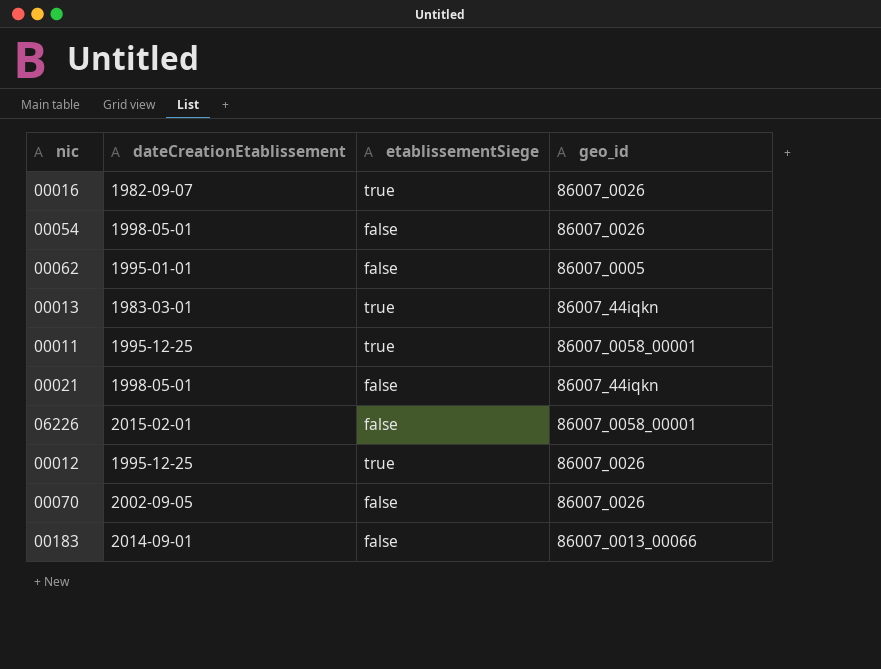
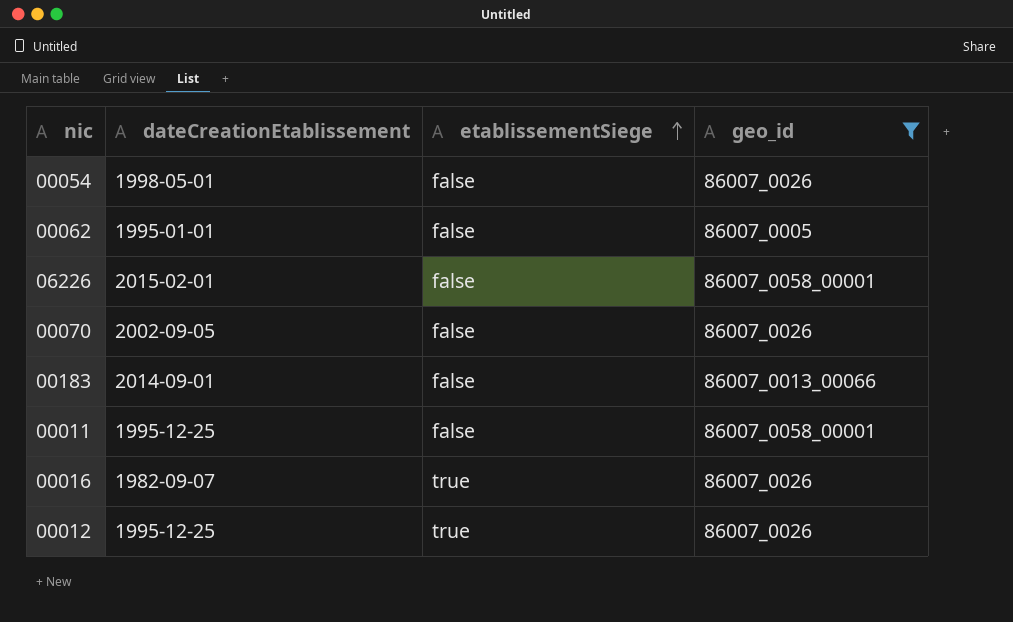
filter: none -> geo_id != 86007_44iqkn
row order: none -> etablissementSiege ascending
00011 | etablissementSiege: true -> false

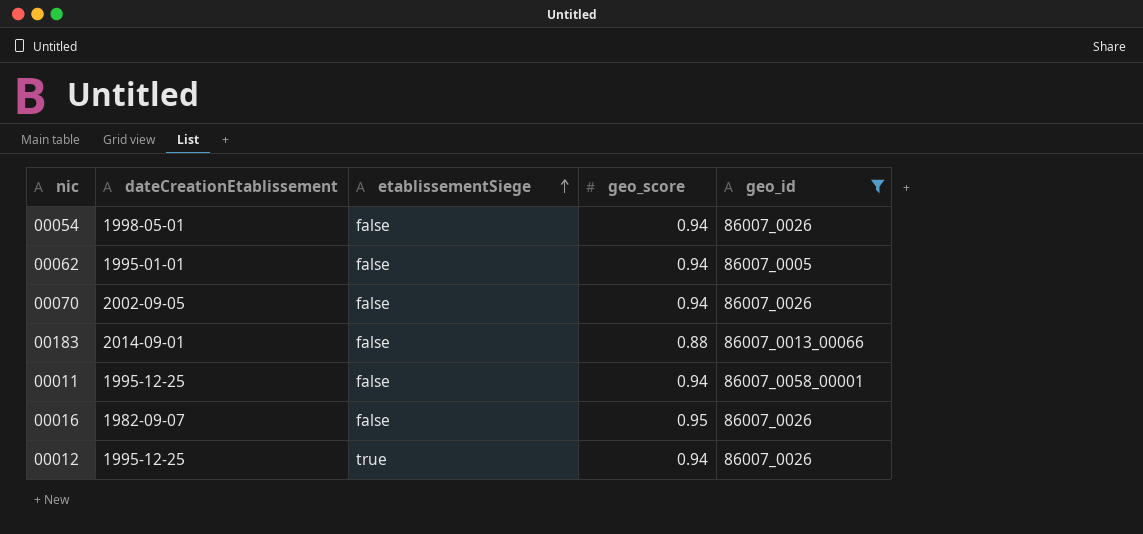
column geo_score | position: none -> 4
row 06226: 2015-02-01 | false | 86007_0058_00001 -> none
00016 | etablissementSiege: true -> false

